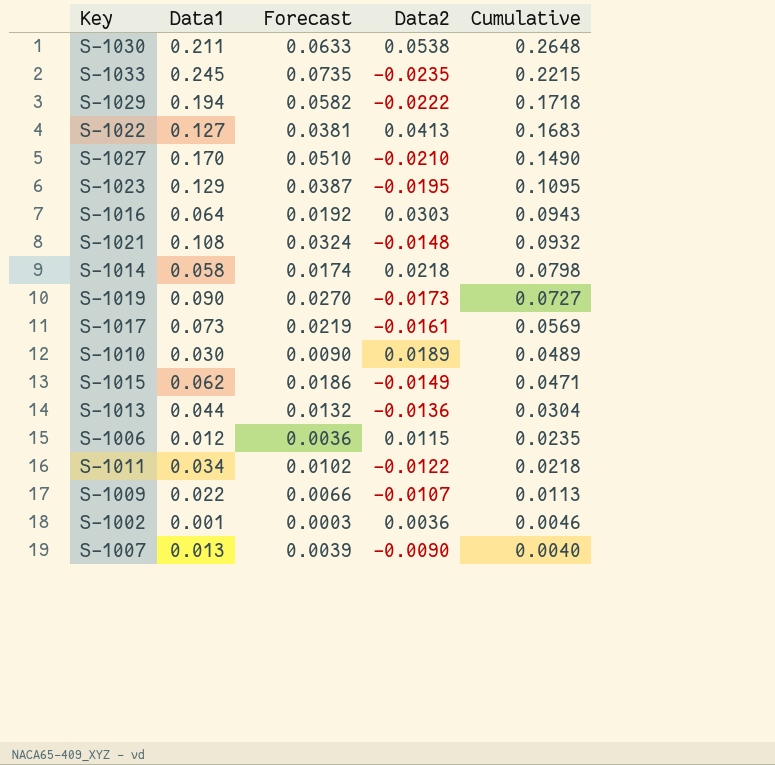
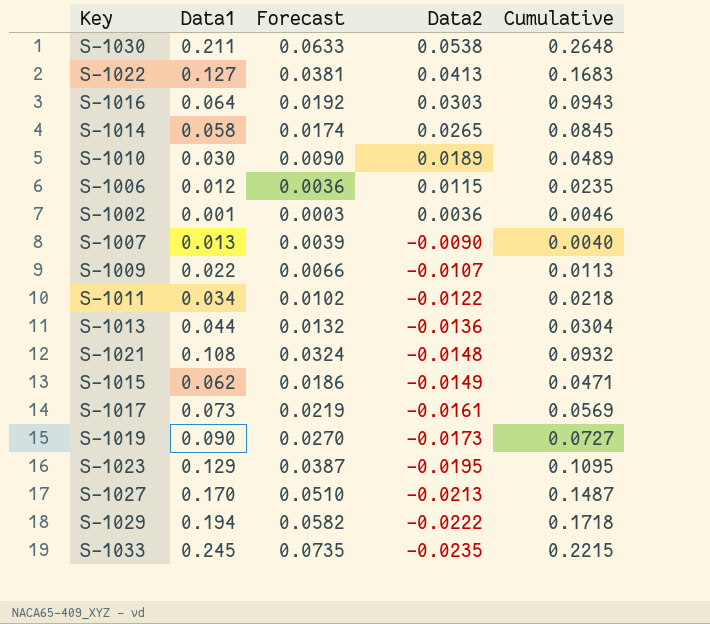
row order: Cumulative descending -> Data2 descending
S-1014 | Data2: 0.0218 -> 0.0265
S-1014 | Cumulative: 0.0798 -> 0.0845
S-1027 | Data2: -0.0210 -> -0.0213
S-1027 | Cumulative: 0.1490 -> 0.1487

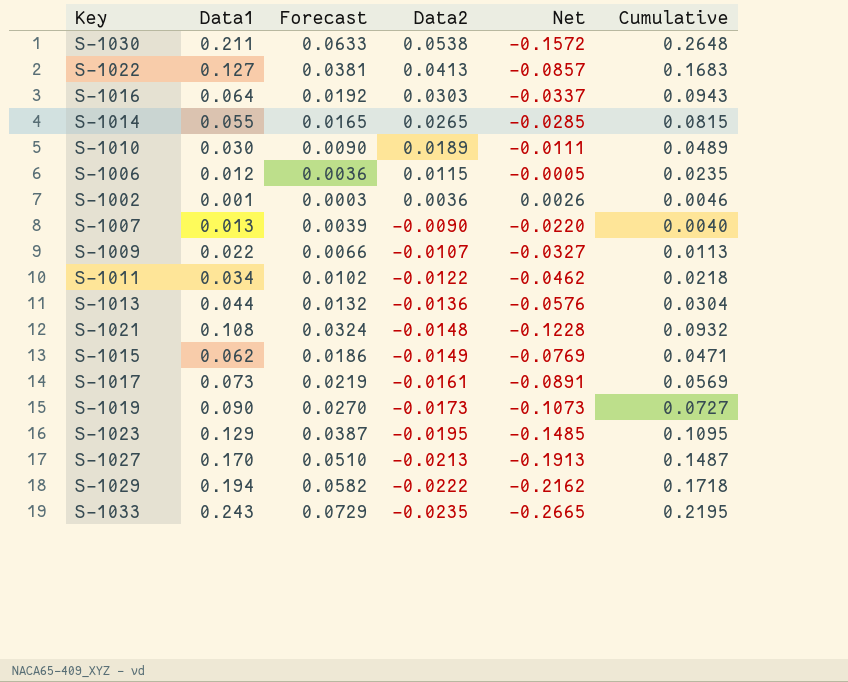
column Net | formula: none -> [Data2] - [Data1]
S-1014 | Data1: 0.058 -> 0.055
S-1014 | Forecast: 0.0174 -> 0.0165
S-1014 | Cumulative: 0.0845 -> 0.0815
S-1033 | Data1: 0.245 -> 0.243
S-1033 | Forecast: 0.0735 -> 0.0729
S-1033 | Cumulative: 0.2215 -> 0.2195

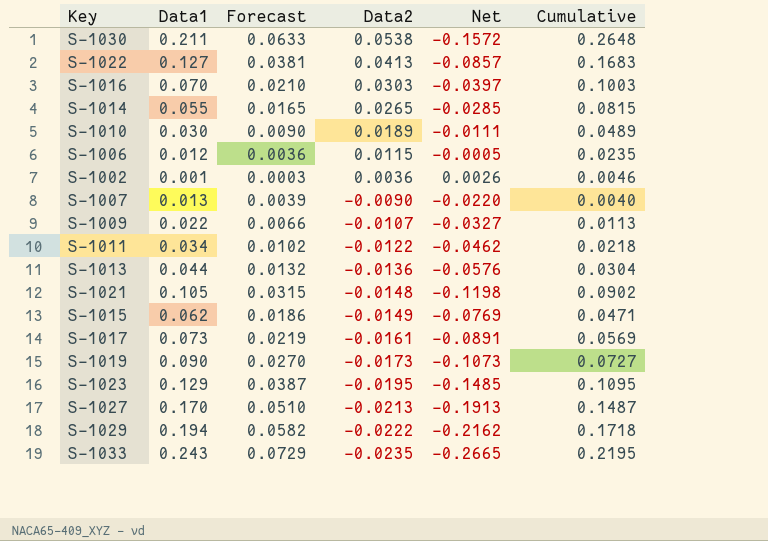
S-1016 | Data1: 0.064 -> 0.070
S-1016 | Forecast: 0.0192 -> 0.0210
S-1016 | Net: -0.0337 -> -0.0397
S-1016 | Cumulative: 0.0943 -> 0.1003
S-1021 | Data1: 0.108 -> 0.105
S-1021 | Forecast: 0.0324 -> 0.0315
S-1021 | Net: -0.1228 -> -0.1198
S-1021 | Cumulative: 0.0932 -> 0.0902

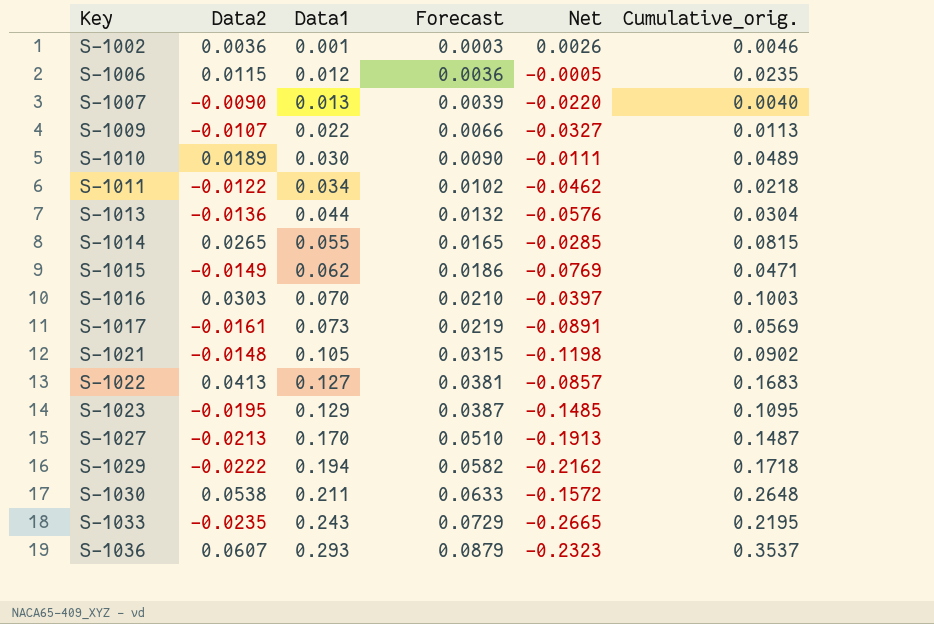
row order: Data2 descending -> Key ascending
column Data2 | position: 4 -> 2
column name: Cumulative -> Cumulative_orig.
row S-1019: 0.090 | 0.0270 | -0.0173 | -0.1073 | 0.0727 -> none
row S-1036: none -> 0.0607 | 0.293 | 0.0879 | -0.2323 | 0.3537

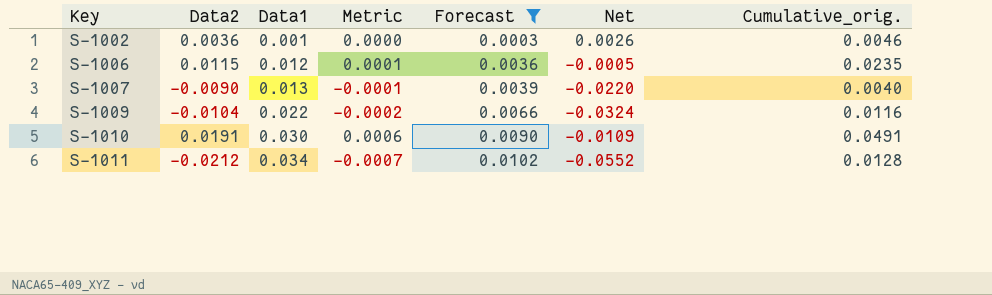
filter: none -> Forecast <= 0.0102
column Metric | formula: none -> [Data2] * [Data1]
S-1009 | Data2: -0.0107 -> -0.0104
S-1009 | Net: -0.0327 -> -0.0324
S-1009 | Cumulative_orig.: 0.0113 -> 0.0116
S-1010 | Data2: 0.0189 -> 0.0191
S-1010 | Net: -0.0111 -> -0.0109
S-1010 | Cumulative_orig.: 0.0489 -> 0.0491
S-1011 | Data2: -0.0122 -> -0.0212
S-1011 | Net: -0.0462 -> -0.0552
S-1011 | Cumulative_orig.: 0.0218 -> 0.0128

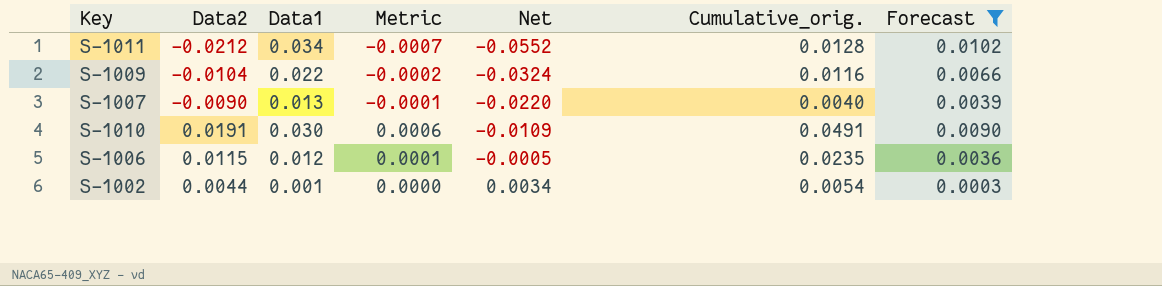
row order: Key ascending -> Net ascending
column Forecast | position: 5 -> 7
S-1002 | Data2: 0.0036 -> 0.0044
S-1002 | Net: 0.0026 -> 0.0034
S-1002 | Cumulative_orig.: 0.0046 -> 0.0054

